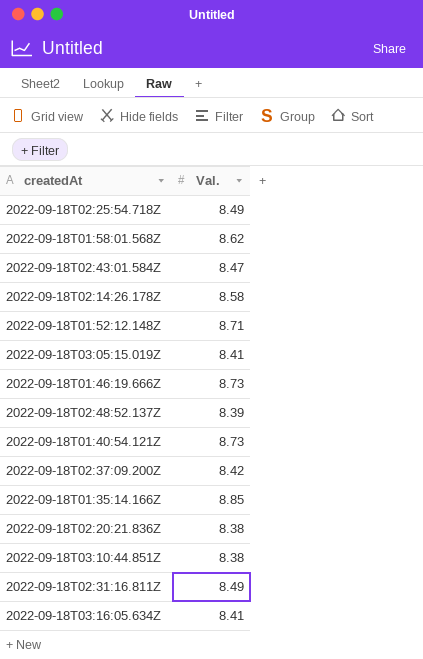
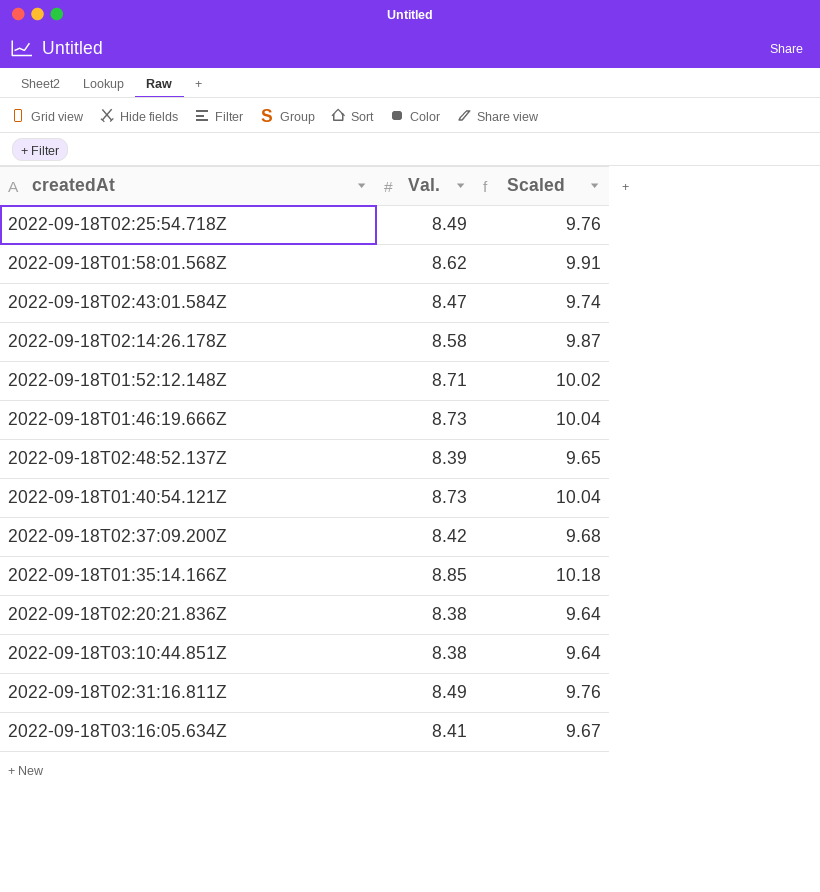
column Scaled | formula: none -> [Val.] * 1.15
row 2022-09-18T03:05:15.019Z: 8.41 -> none

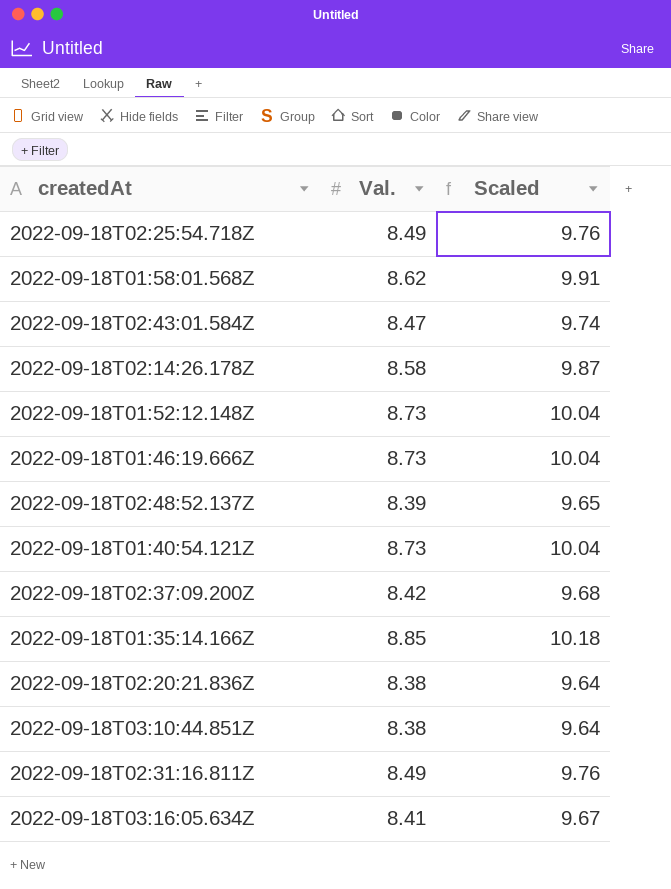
2022-09-18T01:52:12.148Z | Val.: 8.71 -> 8.73
2022-09-18T01:52:12.148Z | Scaled: 10.02 -> 10.04

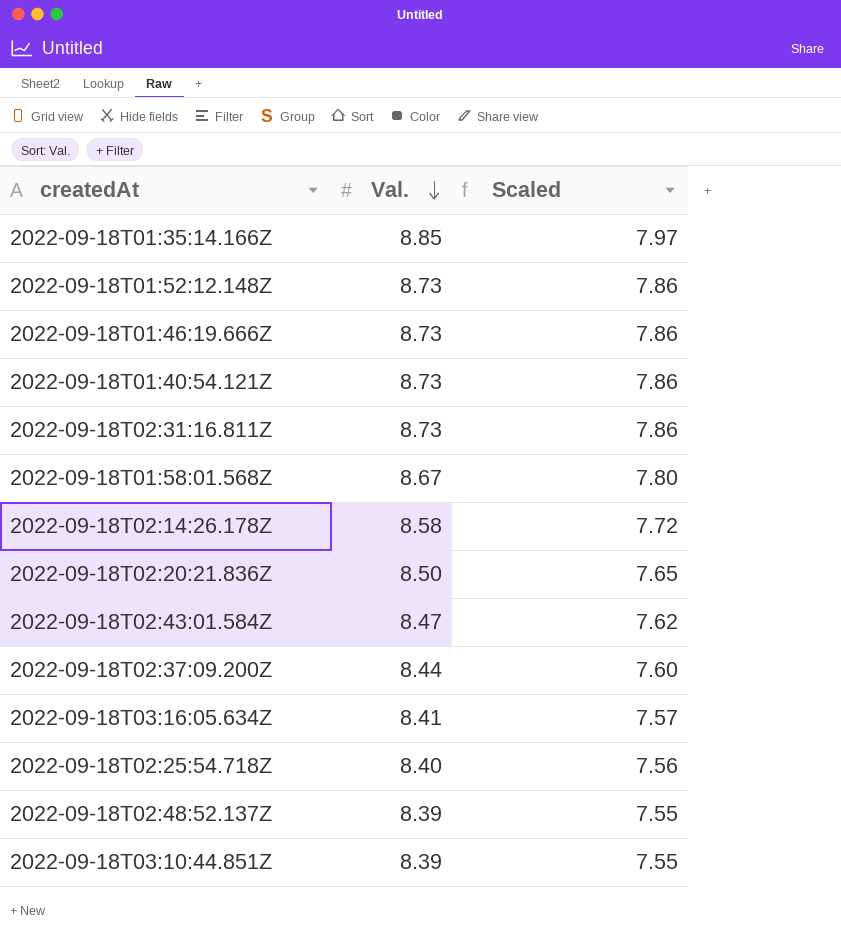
row order: none -> Val. descending
column Scaled | formula: [Val.] * 1.15 -> [Val.] * 0.9
2022-09-18T02:31:16.811Z | Val.: 8.49 -> 8.73
2022-09-18T01:58:01.568Z | Val.: 8.62 -> 8.67
2022-09-18T02:20:21.836Z | Val.: 8.38 -> 8.50
2022-09-18T02:37:09.200Z | Val.: 8.42 -> 8.44
2022-09-18T02:25:54.718Z | Val.: 8.49 -> 8.40
2022-09-18T03:10:44.851Z | Val.: 8.38 -> 8.39

